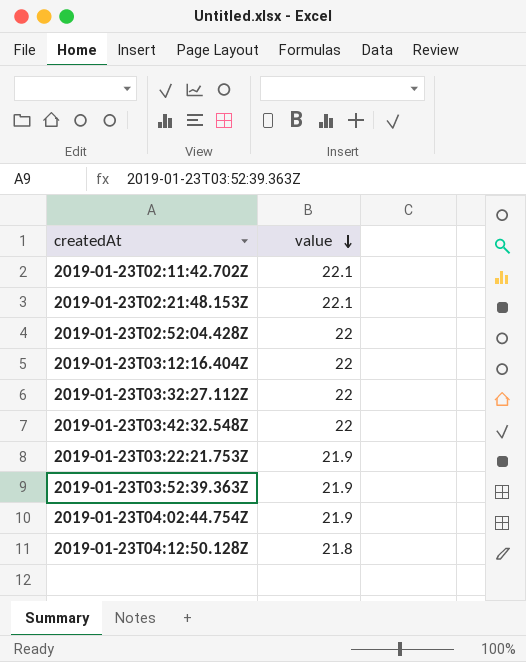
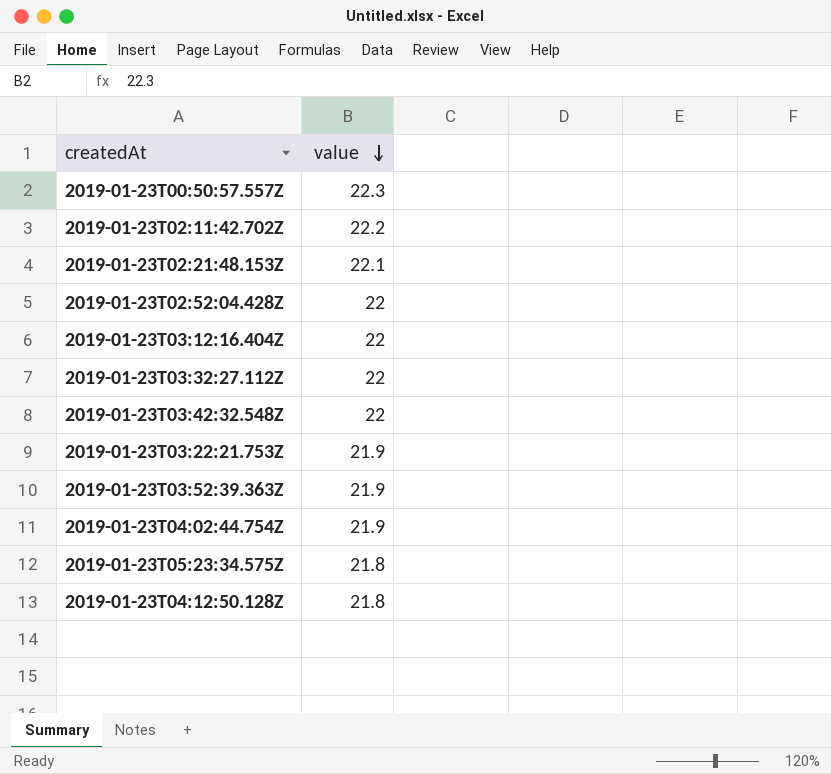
row 2019-01-23T00:50:57.557Z: none -> 22.3
2019-01-23T02:11:42.702Z | value: 22.1 -> 22.2
row 2019-01-23T05:23:34.575Z: none -> 21.8

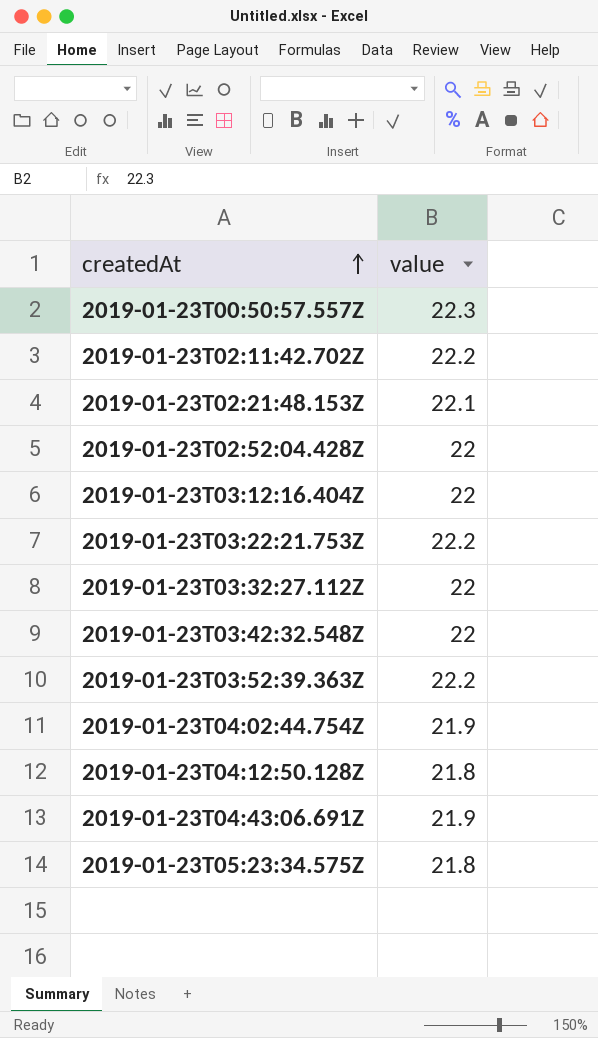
row order: value descending -> createdAt ascending
2019-01-23T03:22:21.753Z | value: 21.9 -> 22.2
2019-01-23T03:52:39.363Z | value: 21.9 -> 22.2
row 2019-01-23T04:43:06.691Z: none -> 21.9

